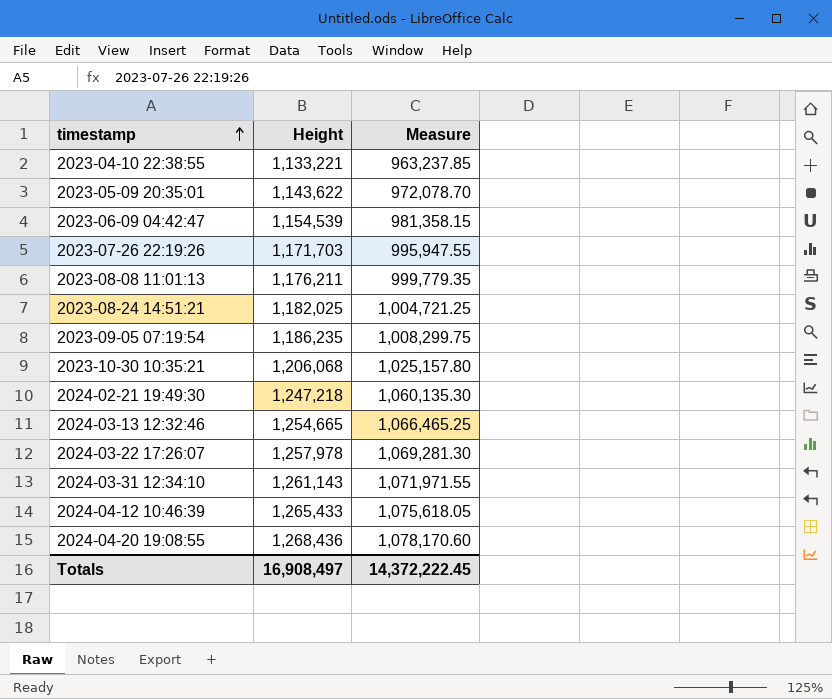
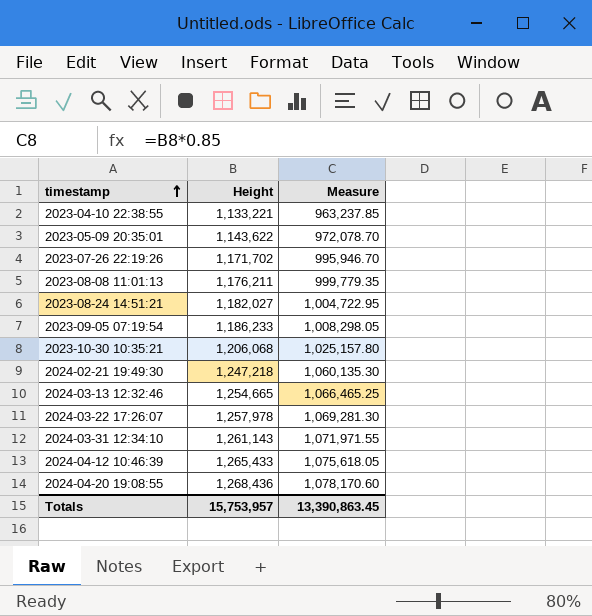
row 2023-06-09 04:42:47: 1,154,539 | 981,358.15 -> none
2023-07-26 22:19:26 | Height: 1,171,703 -> 1,171,702
2023-07-26 22:19:26 | Measure: 995,947.55 -> 995,946.70
2023-08-24 14:51:21 | Height: 1,182,025 -> 1,182,027
2023-08-24 14:51:21 | Measure: 1,004,721.25 -> 1,004,722.95
2023-09-05 07:19:54 | Height: 1,186,235 -> 1,186,233
2023-09-05 07:19:54 | Measure: 1,008,299.75 -> 1,008,298.05
Totals | Height: 16,908,497 -> 15,753,957
Totals | Measure: 14,372,222.45 -> 13,390,863.45

